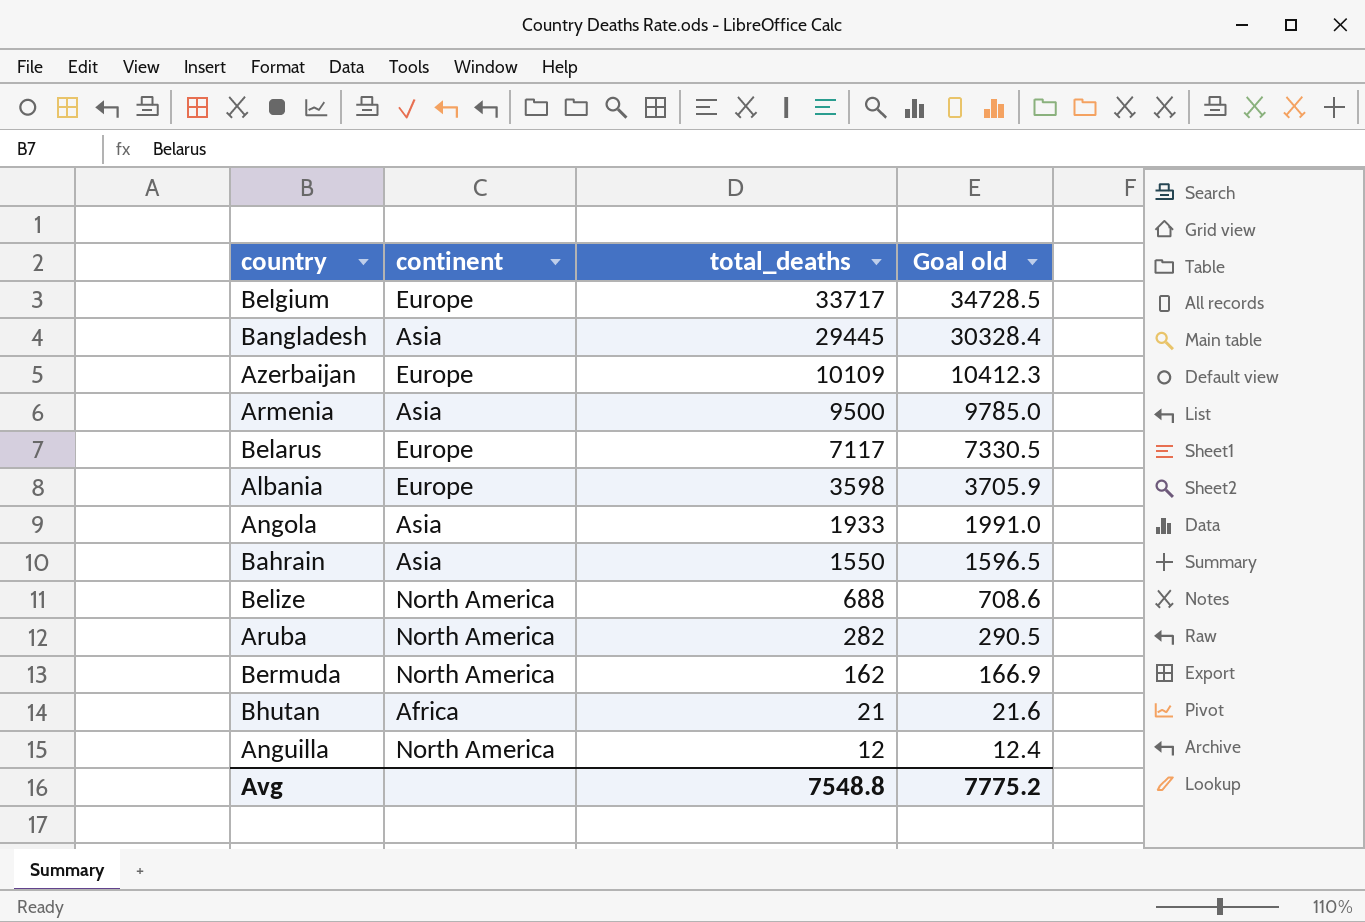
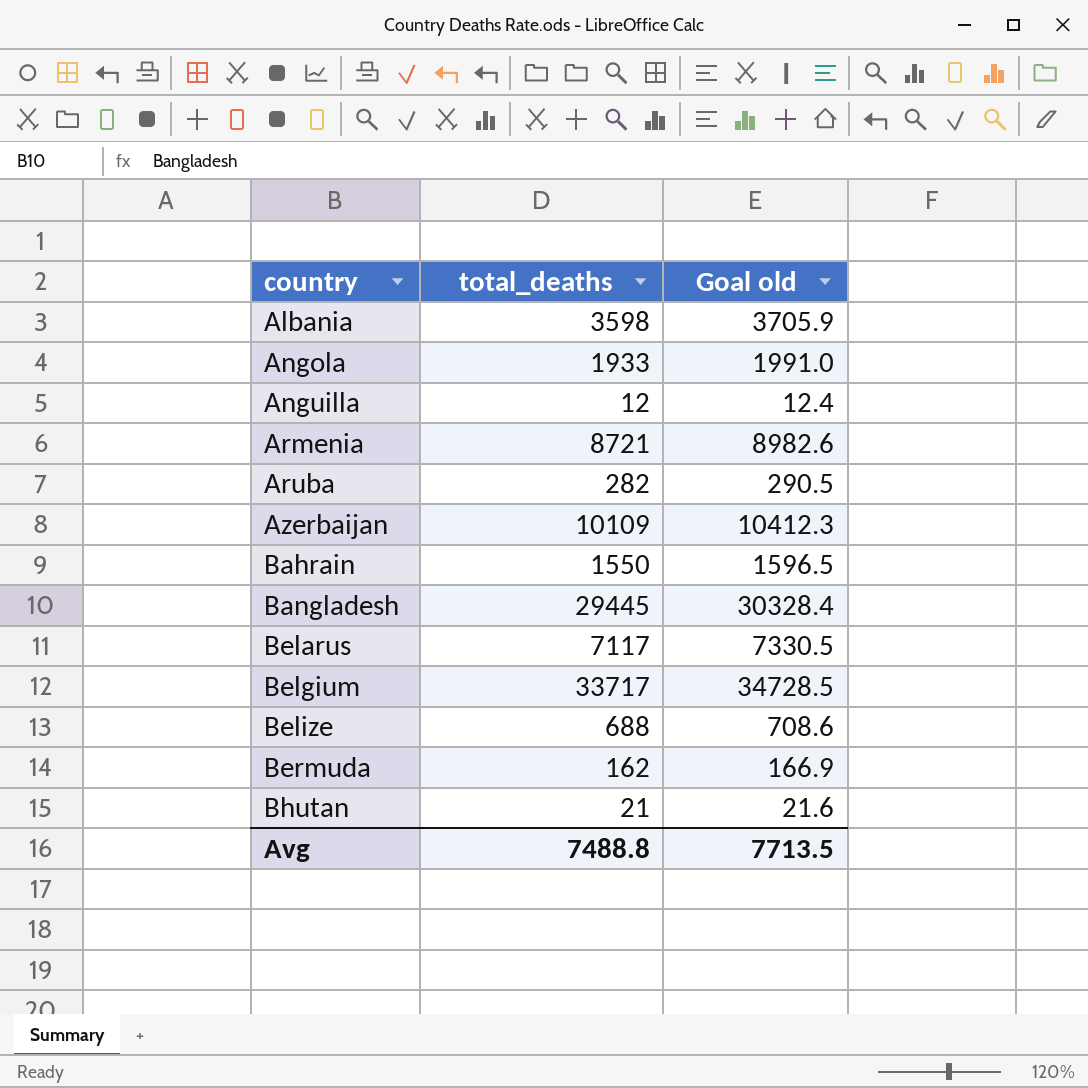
row order: total_deaths descending -> country ascending
column continent | position: 2 -> none
Armenia | total_deaths: 9500 -> 8721
Armenia | Goal old: 9785.0 -> 8982.6
Avg | total_deaths: 7548.8 -> 7488.8
Avg | Goal old: 7775.2 -> 7713.5

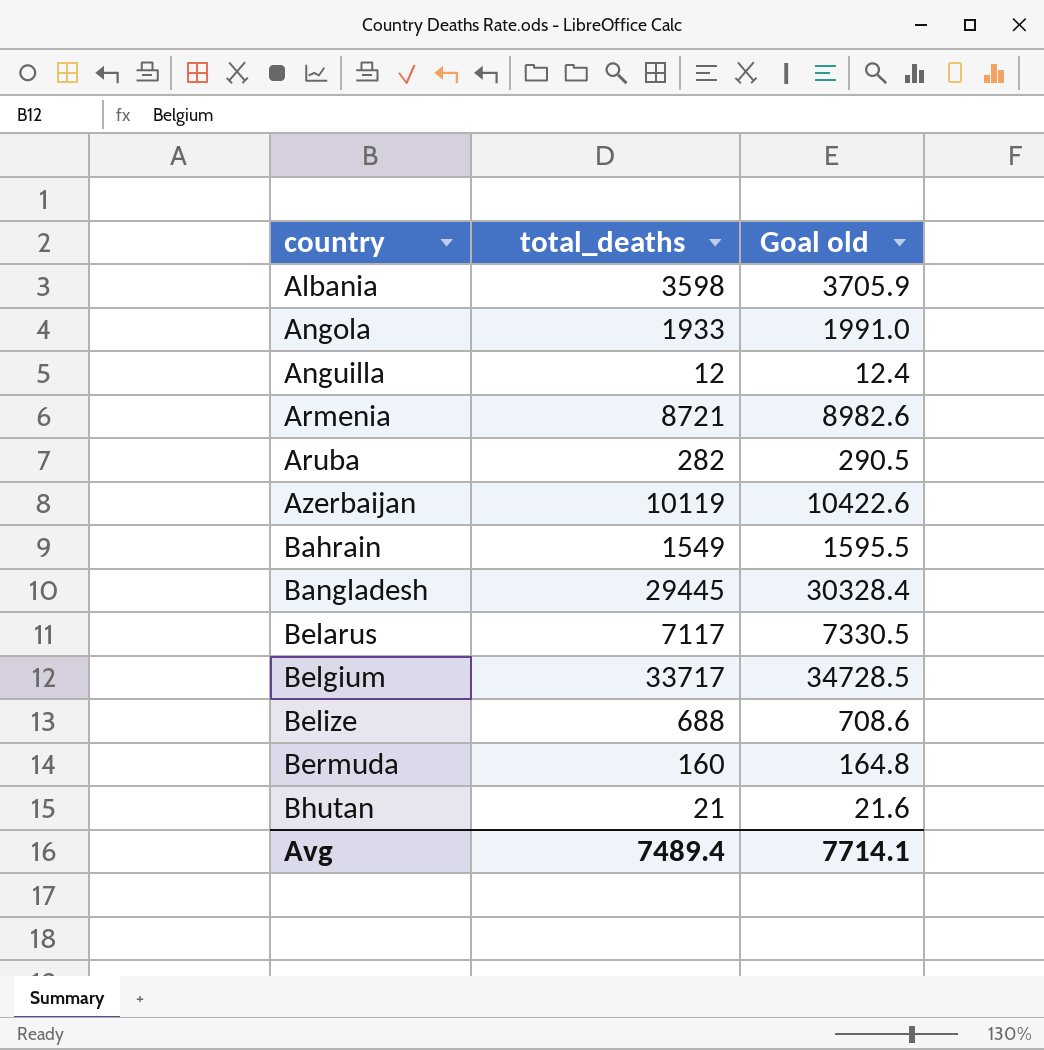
Azerbaijan | total_deaths: 10109 -> 10119
Azerbaijan | Goal old: 10412.3 -> 10422.6
Bahrain | total_deaths: 1550 -> 1549
Bahrain | Goal old: 1596.5 -> 1595.5
Bermuda | total_deaths: 162 -> 160
Bermuda | Goal old: 166.9 -> 164.8
Avg | total_deaths: 7488.8 -> 7489.4
Avg | Goal old: 7713.5 -> 7714.1

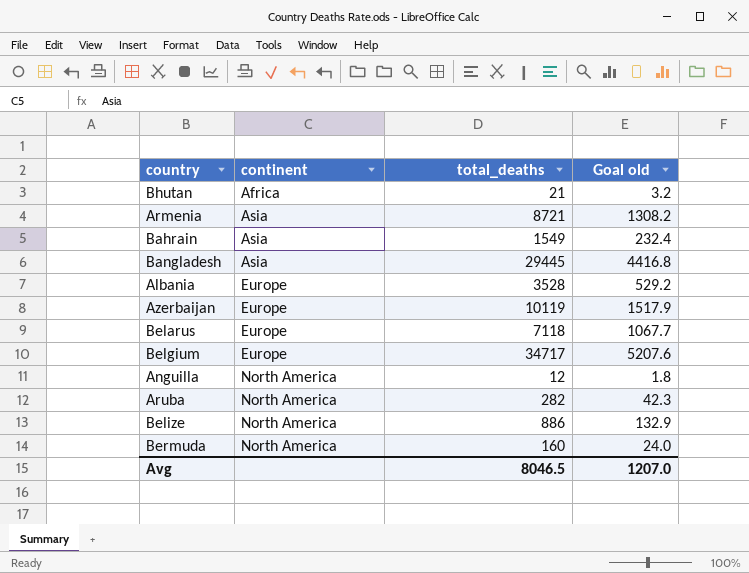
row order: country ascending -> continent ascending
column continent | position: none -> 2
column Goal old | formula: [total_deaths] * 1.03 -> [total_deaths] * 0.15
row Angola: 1933 | 1991.0 -> none
Albania | total_deaths: 3598 -> 3528
Belarus | total_deaths: 7117 -> 7118
Belgium | total_deaths: 33717 -> 34717
Belize | total_deaths: 688 -> 886
Avg | total_deaths: 7489.4 -> 8046.5
Avg | Goal old: 7714.1 -> 1207.0

